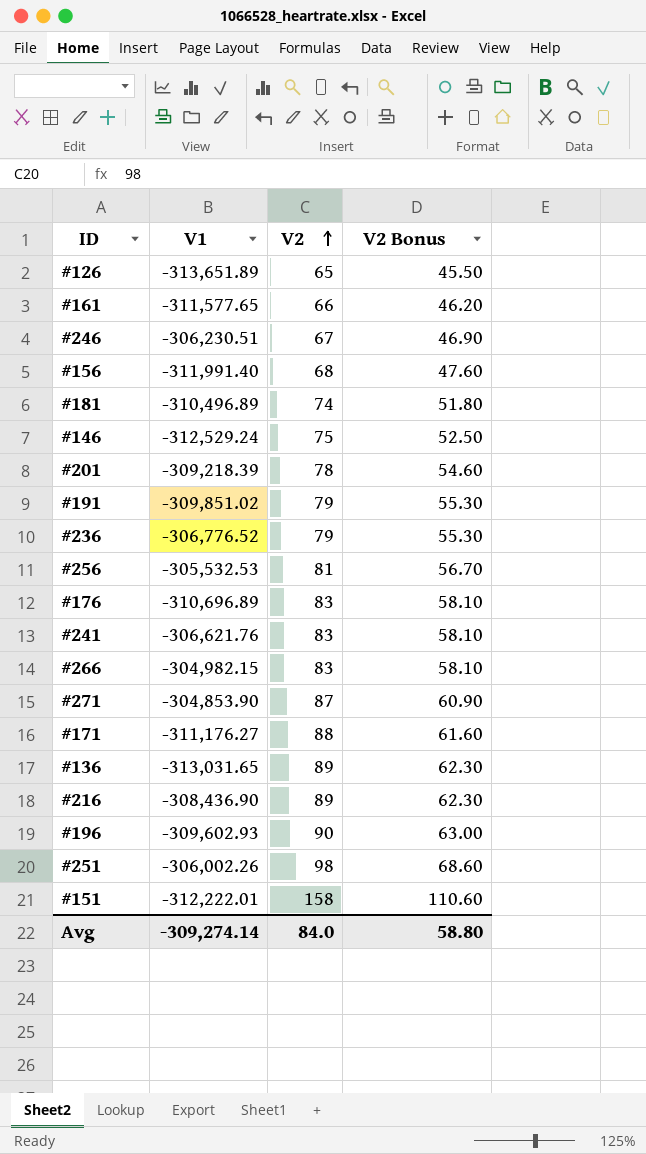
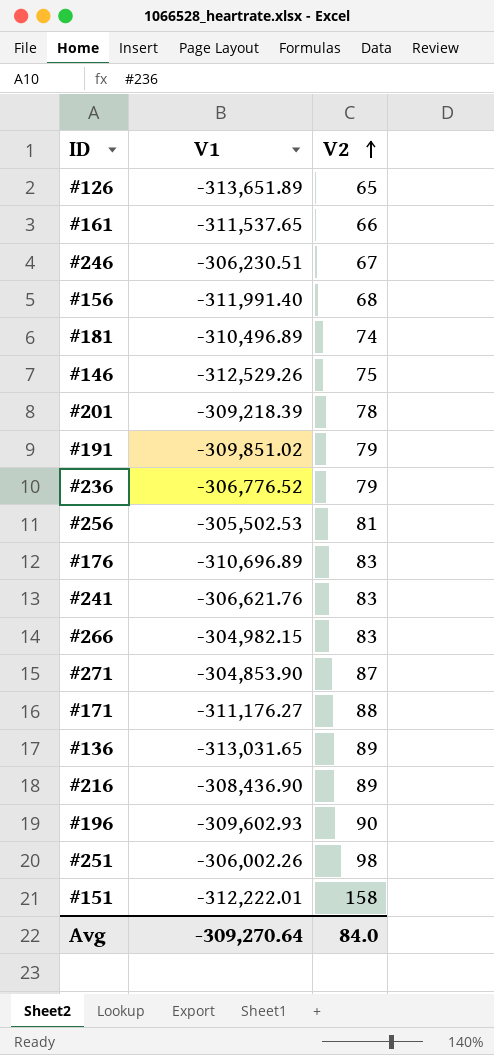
column V2 Bonus | formula: [V2] * 0.7 -> none
#161 | V1: -311,577.65 -> -311,537.65
#146 | V1: -312,529.24 -> -312,529.26
#256 | V1: -305,532.53 -> -305,502.53
Avg | V1: -309,274.14 -> -309,270.64

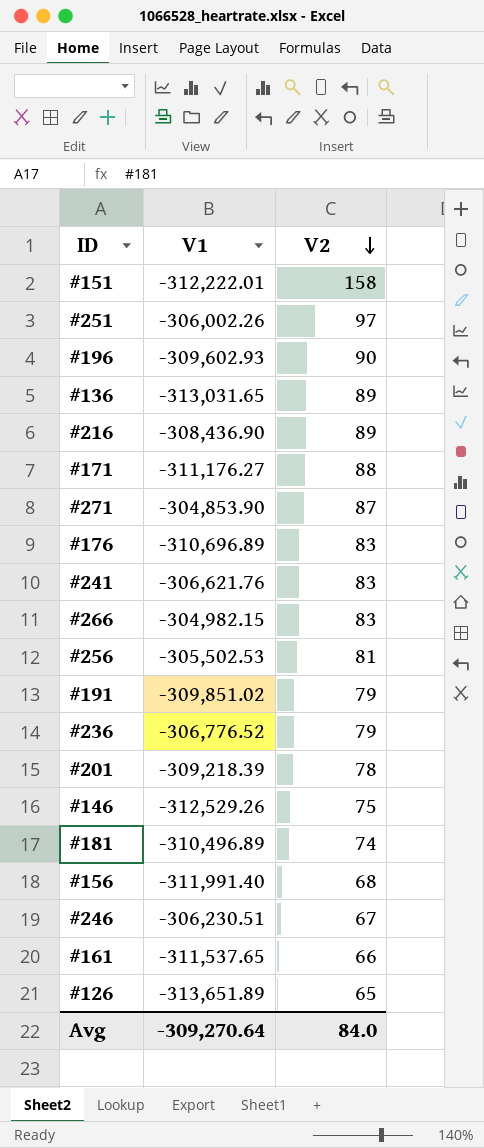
row order: V2 ascending -> V2 descending
#251 | V2: 98 -> 97

